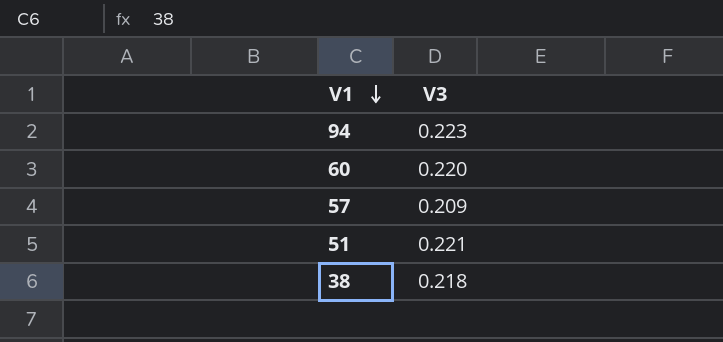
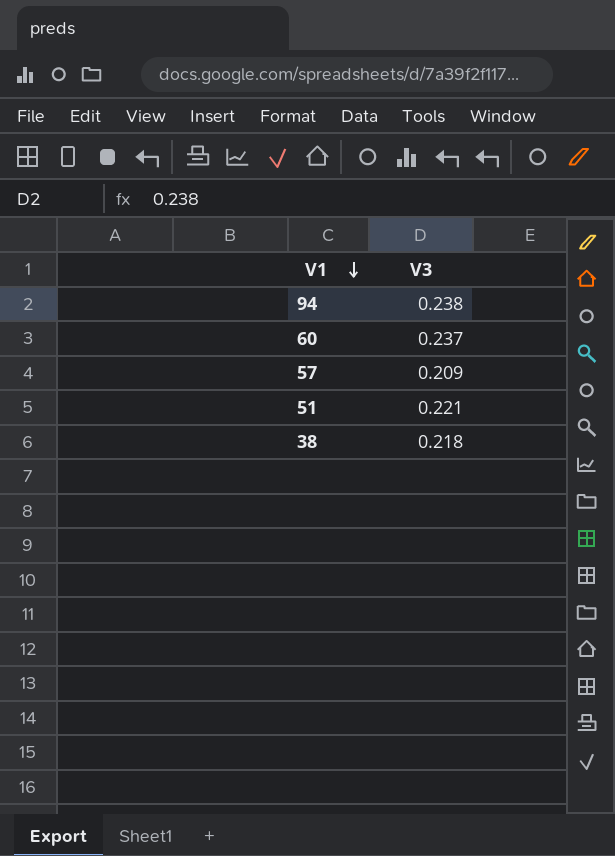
94 | V3: 0.223 -> 0.238
60 | V3: 0.220 -> 0.237

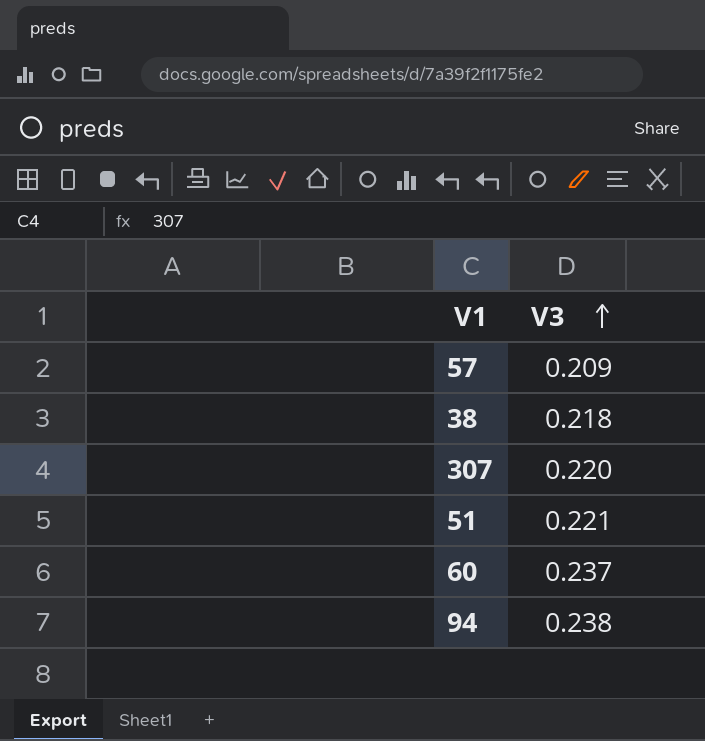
row order: V1 descending -> V3 ascending
row 307: none -> 0.220

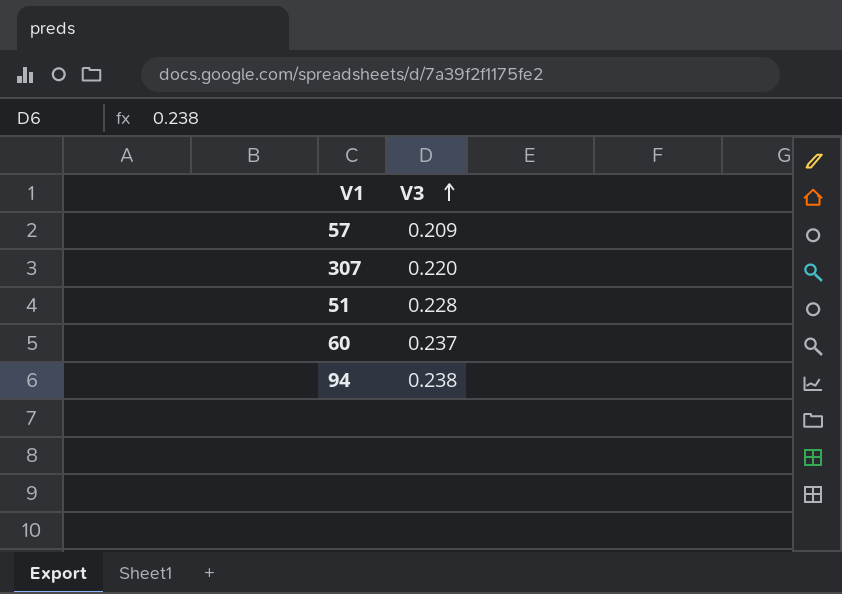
row 38: 0.218 -> none
51 | V3: 0.221 -> 0.228

